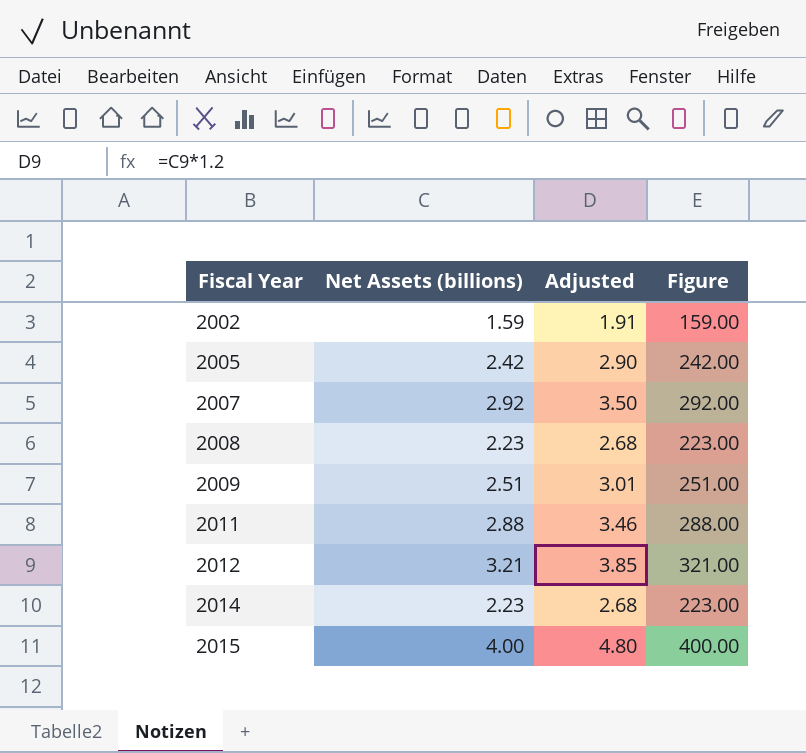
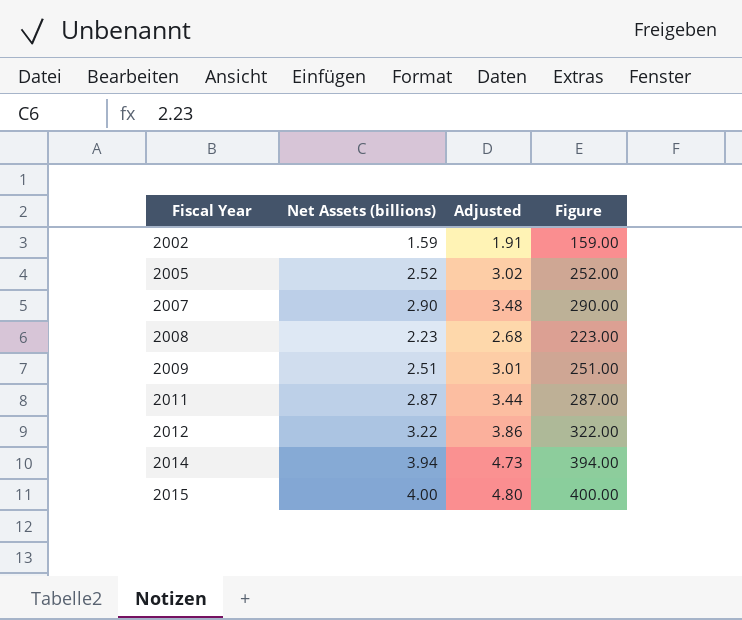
2005 | Net Assets (billions): 2.42 -> 2.52
2005 | Adjusted: 2.90 -> 3.02
2005 | Figure: 242.00 -> 252.00
2007 | Net Assets (billions): 2.92 -> 2.90
2007 | Adjusted: 3.50 -> 3.48
2007 | Figure: 292.00 -> 290.00
2011 | Net Assets (billions): 2.88 -> 2.87
2011 | Adjusted: 3.46 -> 3.44
2011 | Figure: 288.00 -> 287.00
2012 | Net Assets (billions): 3.21 -> 3.22
2012 | Adjusted: 3.85 -> 3.86
2012 | Figure: 321.00 -> 322.00
2014 | Net Assets (billions): 2.23 -> 3.94
2014 | Adjusted: 2.68 -> 4.73
2014 | Figure: 223.00 -> 394.00

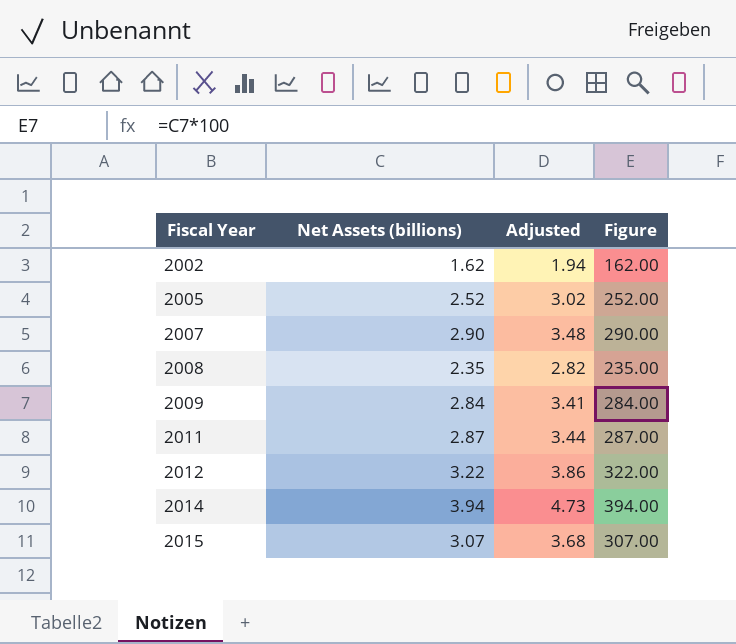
2002 | Net Assets (billions): 1.59 -> 1.62
2002 | Adjusted: 1.91 -> 1.94
2002 | Figure: 159.00 -> 162.00
2008 | Net Assets (billions): 2.23 -> 2.35
2008 | Adjusted: 2.68 -> 2.82
2008 | Figure: 223.00 -> 235.00
2009 | Net Assets (billions): 2.51 -> 2.84
2009 | Adjusted: 3.01 -> 3.41
2009 | Figure: 251.00 -> 284.00
2015 | Net Assets (billions): 4.00 -> 3.07
2015 | Adjusted: 4.80 -> 3.68
2015 | Figure: 400.00 -> 307.00

